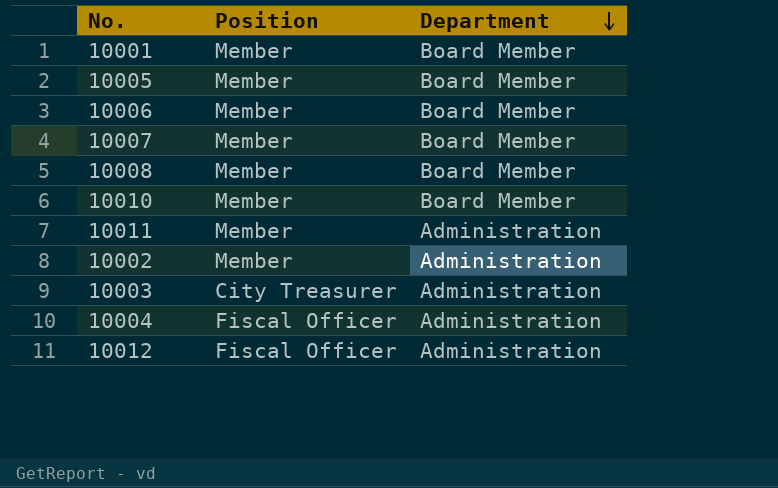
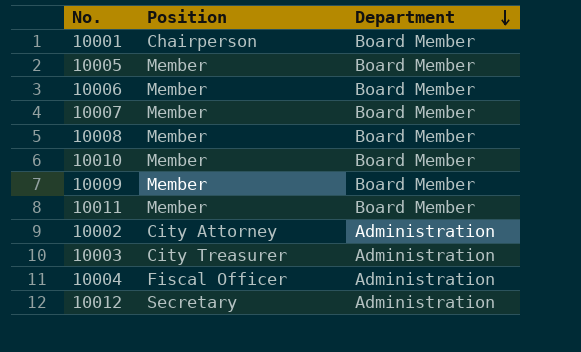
10001 | Position: Member -> Chairperson
row 10009: none -> Member | Board Member
10011 | Department: Administration -> Board Member
10002 | Position: Member -> City Attorney
10012 | Position: Fiscal Officer -> Secretary

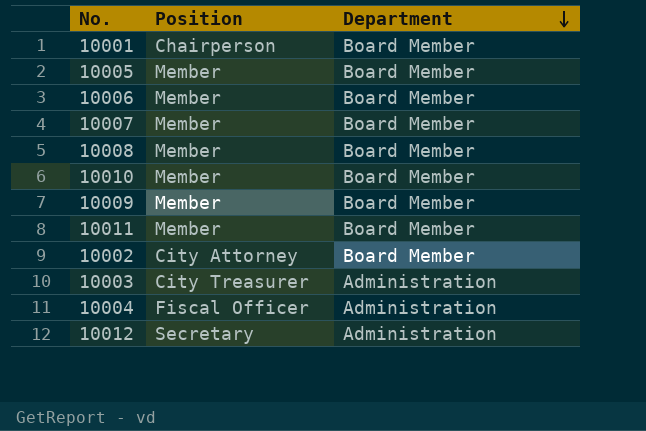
10002 | Department: Administration -> Board Member

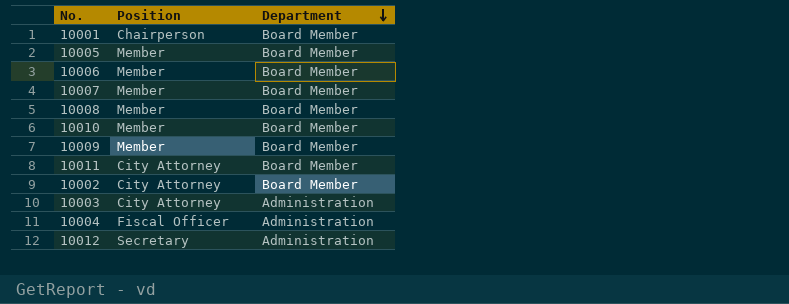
10011 | Position: Member -> City Attorney
10003 | Position: City Treasurer -> City Attorney

